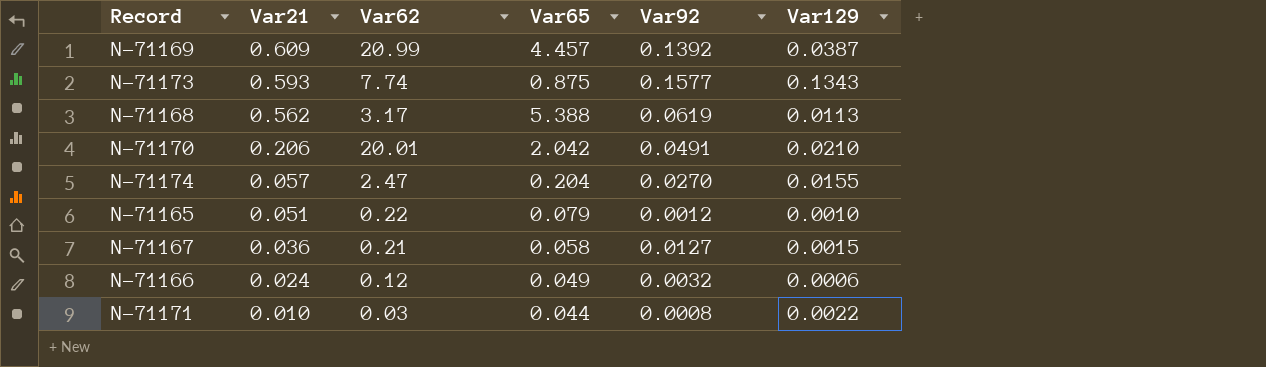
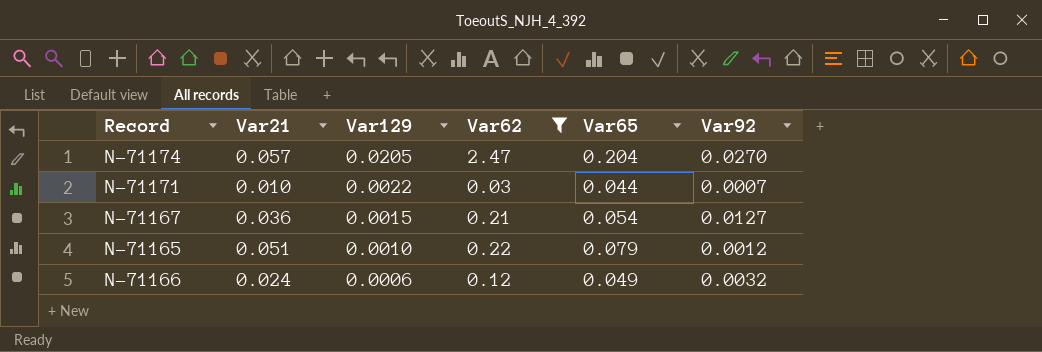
filter: none -> Var62 <= 2.47
row order: Var21 descending -> Var129 descending
column Var129 | position: 6 -> 3
N-71174 | Var129: 0.0155 -> 0.0205
N-71171 | Var92: 0.0008 -> 0.0007
N-71167 | Var65: 0.058 -> 0.054

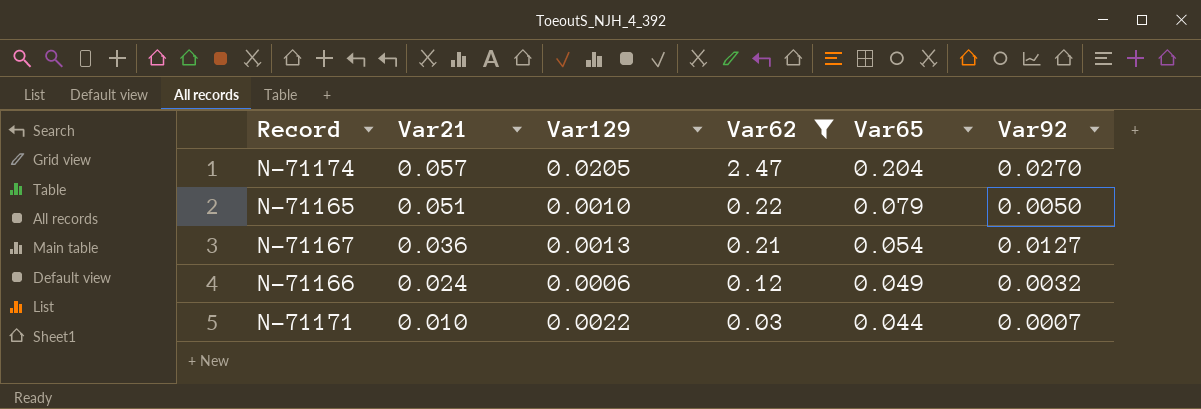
row order: Var129 descending -> Var21 descending
N-71165 | Var92: 0.0012 -> 0.0050
N-71167 | Var129: 0.0015 -> 0.0013

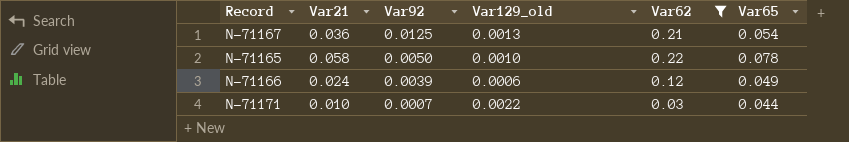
row order: Var21 descending -> Var92 descending
column Var92 | position: 6 -> 3
column name: Var129 -> Var129_old
row N-71174: 0.057 | 0.0205 | 2.47 | 0.204 | 0.0270 -> none
N-71167 | Var92: 0.0127 -> 0.0125
N-71165 | Var21: 0.051 -> 0.058
N-71165 | Var65: 0.079 -> 0.078
N-71166 | Var92: 0.0032 -> 0.0039

